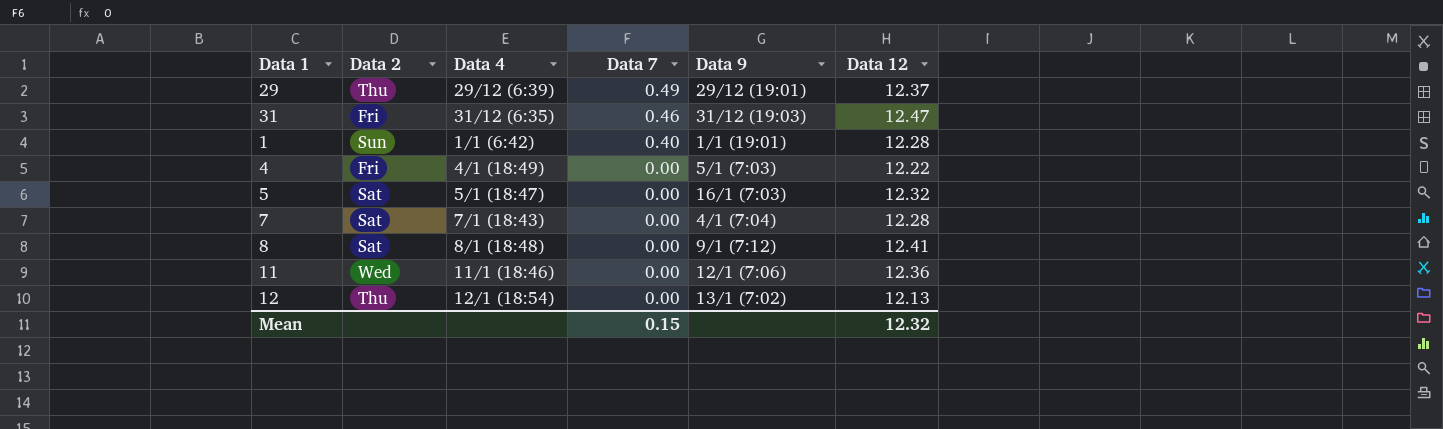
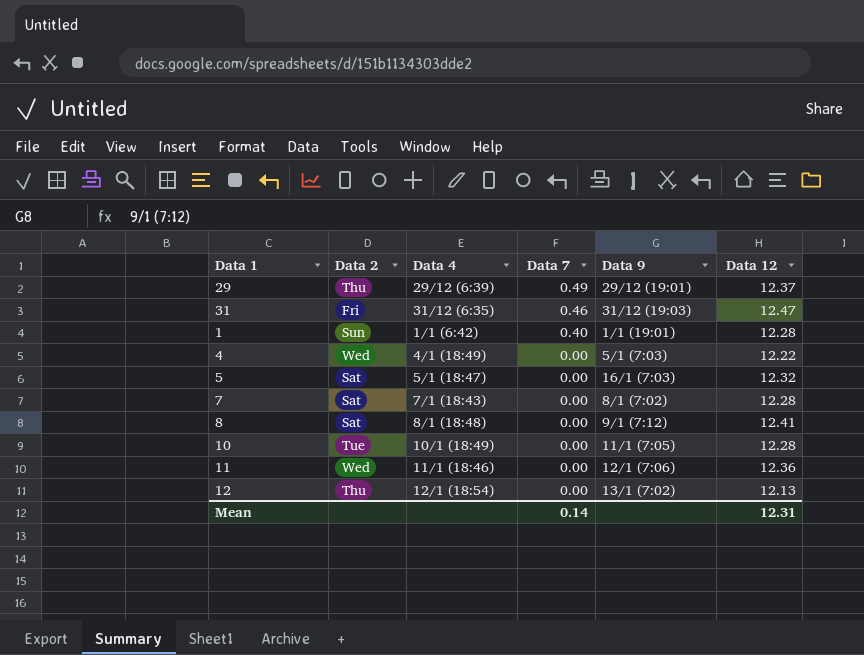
4 | Data 2: Fri -> Wed
7 | Data 9: 4/1 (7:04) -> 8/1 (7:02)
row 10: none -> Tue | 10/1 (18:49) | 0.00 | 11/1 (7:05) | 12.28
Mean | Data 7: 0.15 -> 0.14
Mean | Data 12: 12.32 -> 12.31

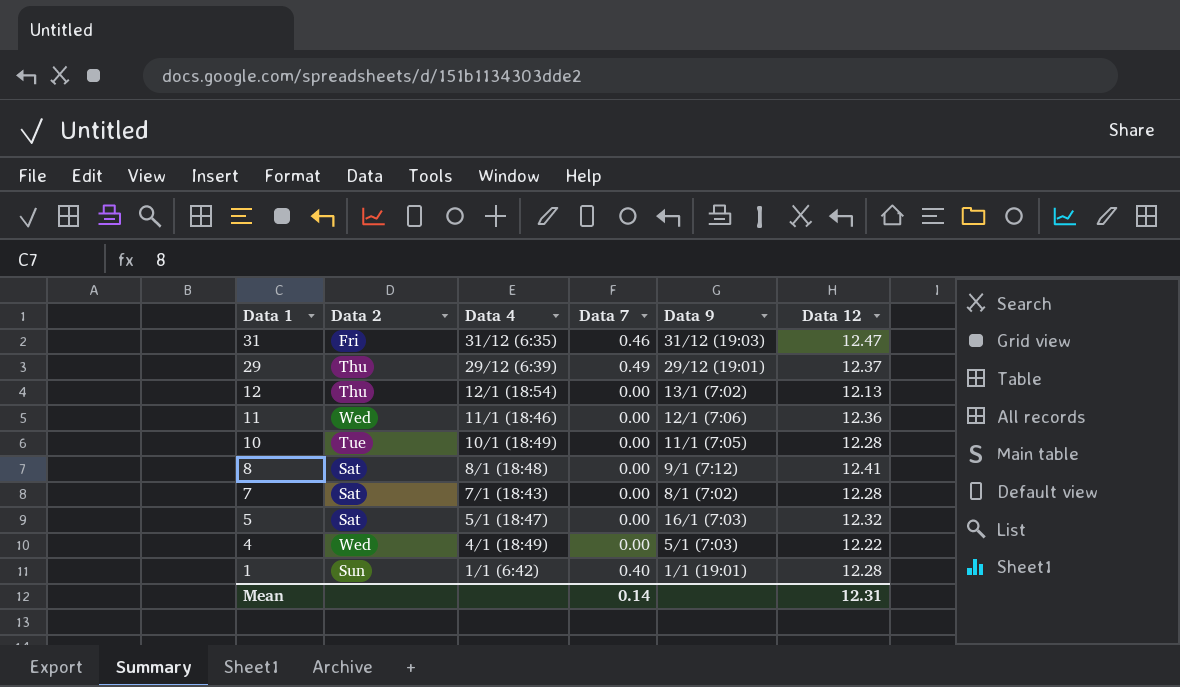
row order: Data 7 descending -> Data 1 descending

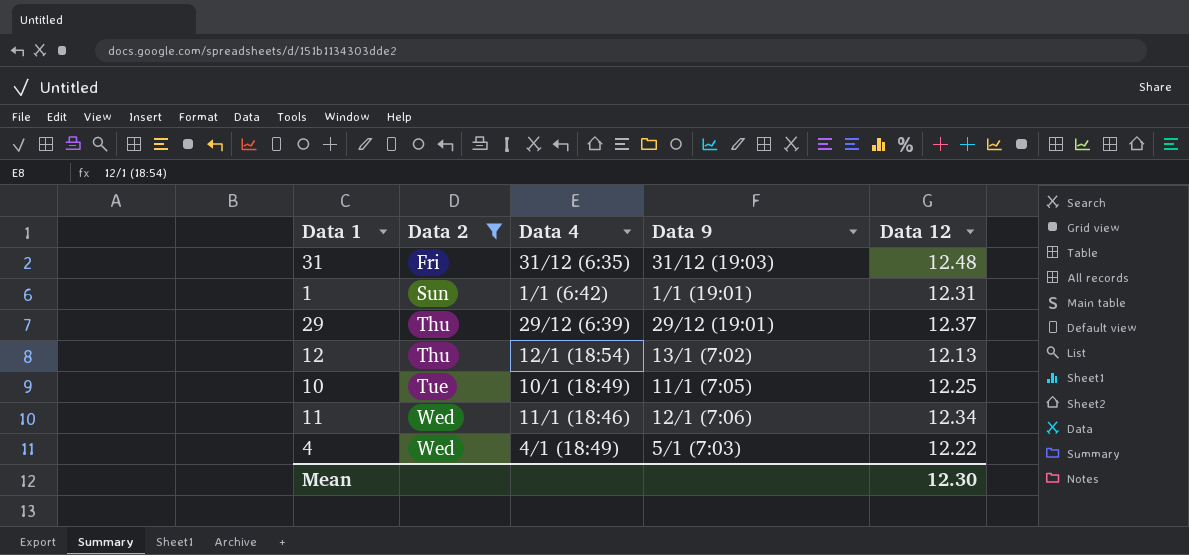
filter: none -> Data 2 != Sat
row order: Data 1 descending -> Data 2 ascending
column Data 7 | position: 4 -> none
31 | Data 12: 12.47 -> 12.48
1 | Data 12: 12.28 -> 12.31
10 | Data 12: 12.28 -> 12.25
11 | Data 12: 12.36 -> 12.34
Mean | Data 12: 12.31 -> 12.30

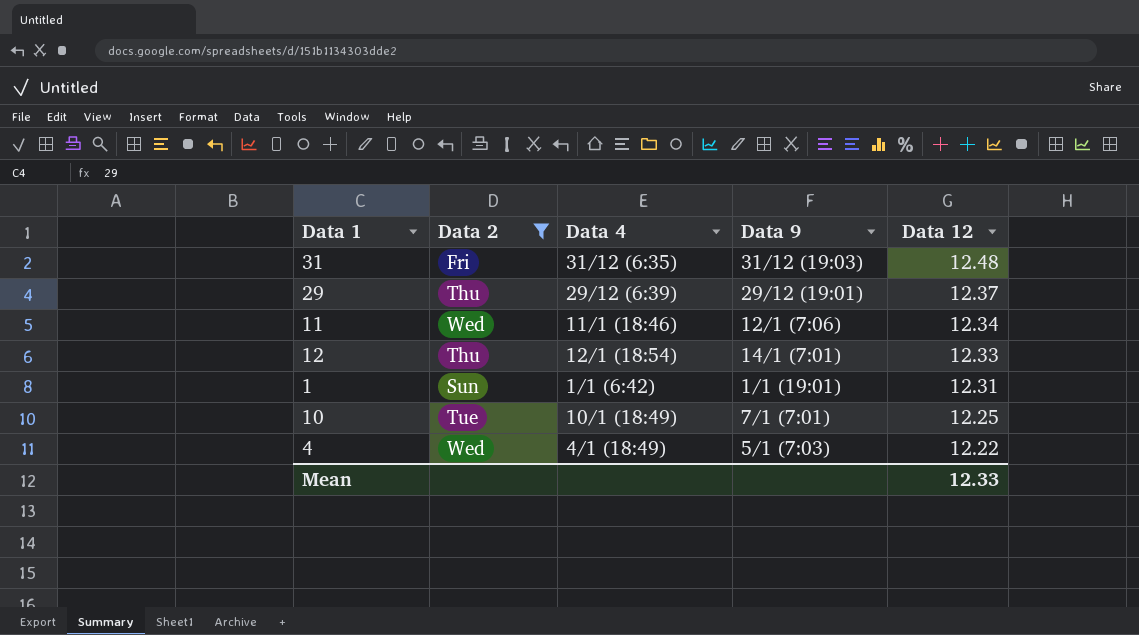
row order: Data 2 ascending -> Data 12 descending
12 | Data 9: 13/1 (7:02) -> 14/1 (7:01)
12 | Data 12: 12.13 -> 12.33
10 | Data 9: 11/1 (7:05) -> 7/1 (7:01)
Mean | Data 12: 12.30 -> 12.33

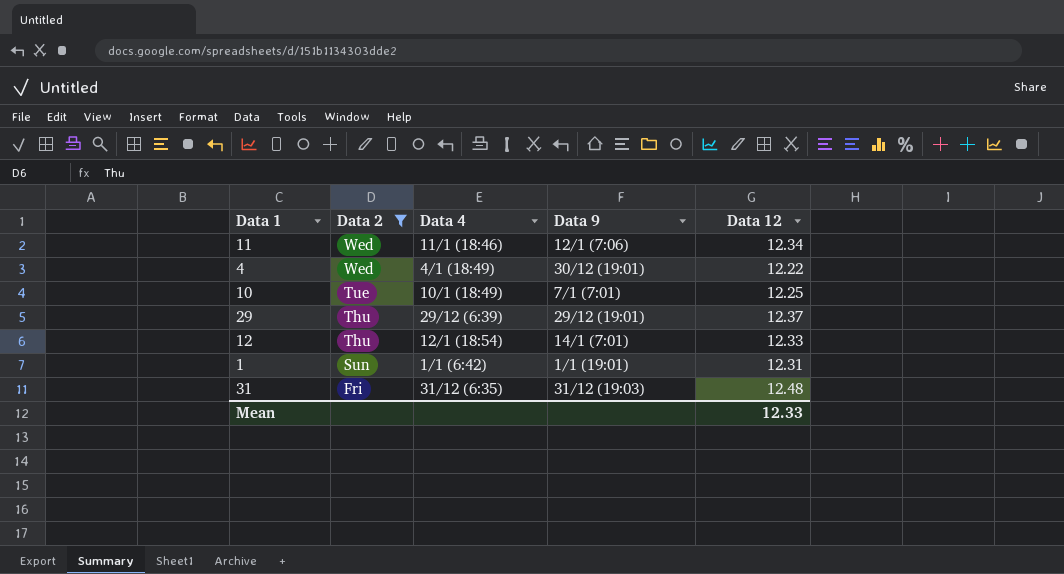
row order: Data 12 descending -> Data 2 descending
4 | Data 9: 5/1 (7:03) -> 30/12 (19:01)

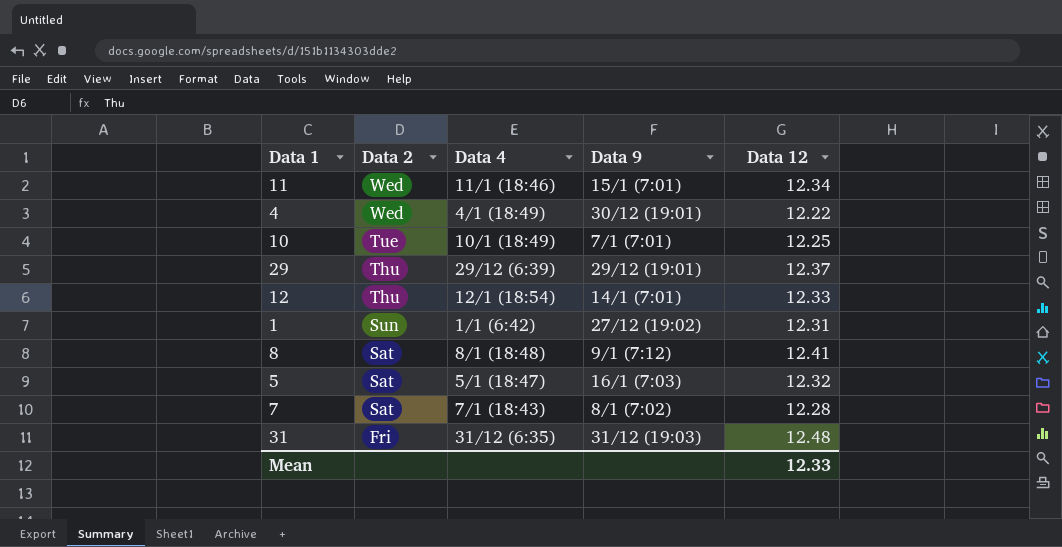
filter: Data 2 != Sat -> none
11 | Data 9: 12/1 (7:06) -> 15/1 (7:01)
1 | Data 9: 1/1 (19:01) -> 27/12 (19:02)

